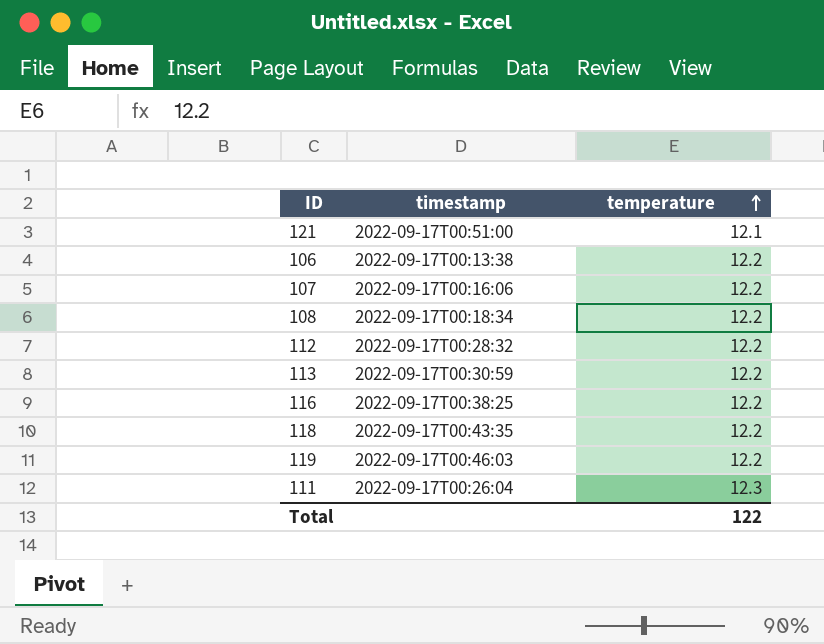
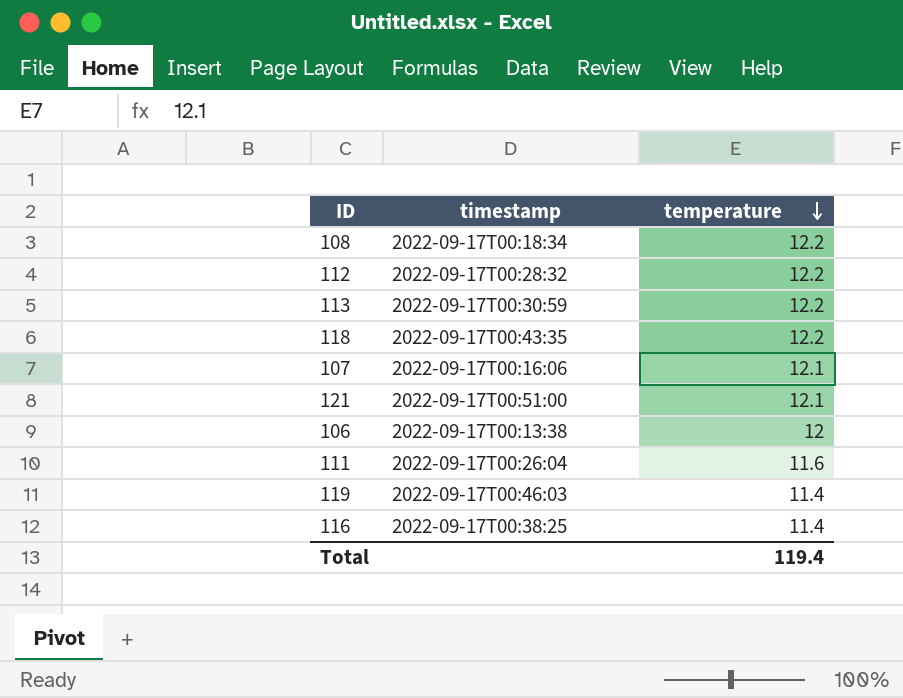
row order: temperature ascending -> temperature descending
107 | temperature: 12.2 -> 12.1
106 | temperature: 12.2 -> 12
111 | temperature: 12.3 -> 11.6
119 | temperature: 12.2 -> 11.4
116 | temperature: 12.2 -> 11.4
Total | temperature: 122 -> 119.4

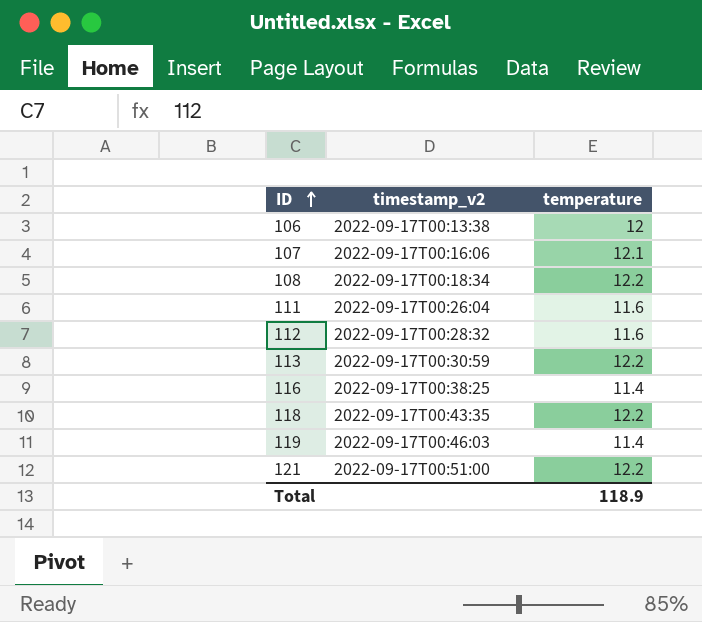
row order: temperature descending -> ID ascending
column name: timestamp -> timestamp_v2
112 | temperature: 12.2 -> 11.6
121 | temperature: 12.1 -> 12.2
Total | temperature: 119.4 -> 118.9

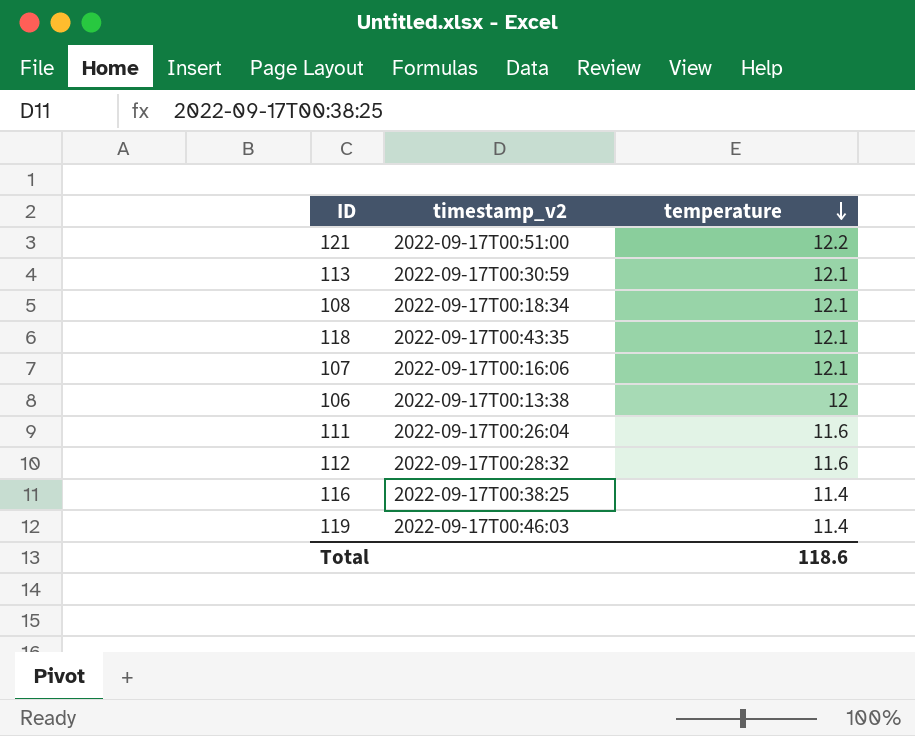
row order: ID ascending -> temperature descending
113 | temperature: 12.2 -> 12.1
108 | temperature: 12.2 -> 12.1
118 | temperature: 12.2 -> 12.1
Total | temperature: 118.9 -> 118.6

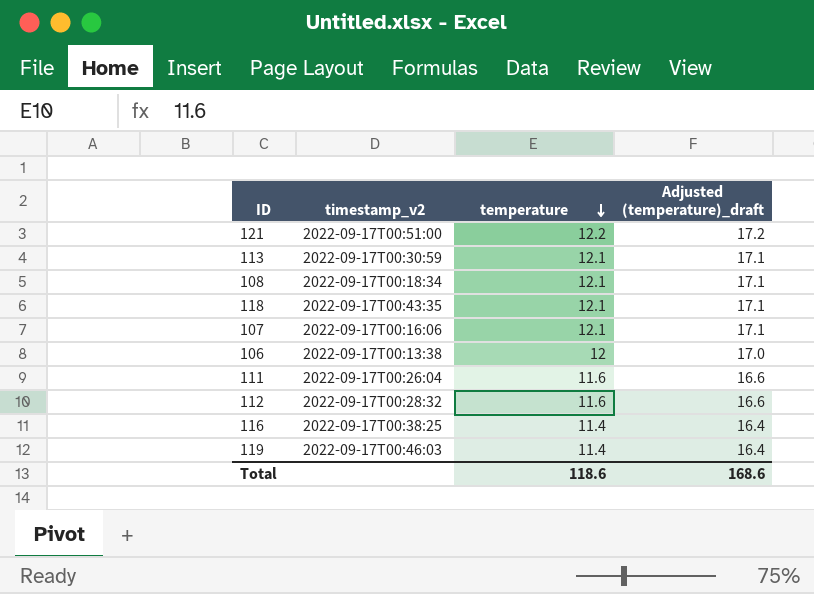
column Adjusted (temperature)_draft | formula: none -> [temperature] + 5

